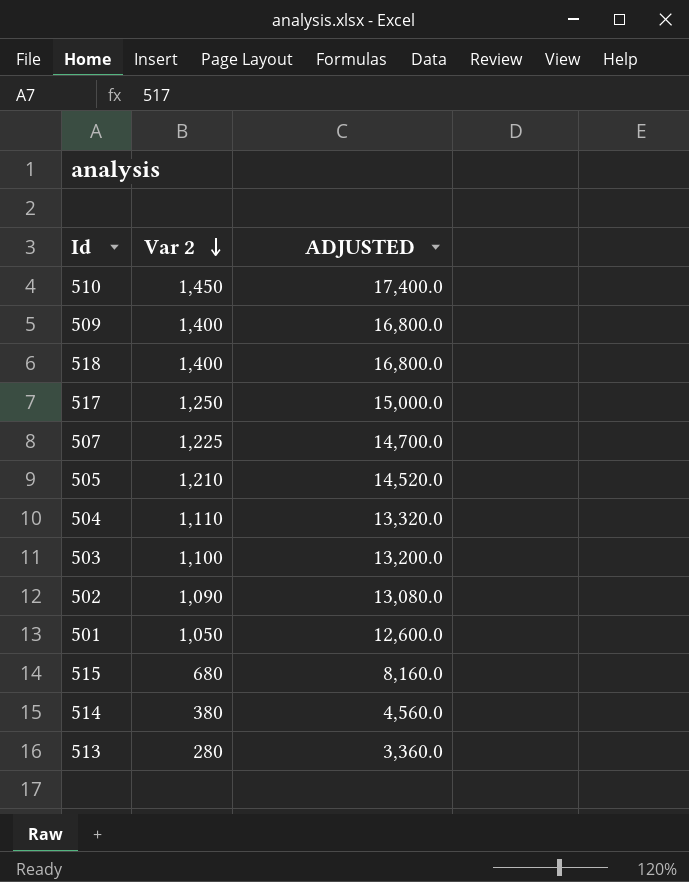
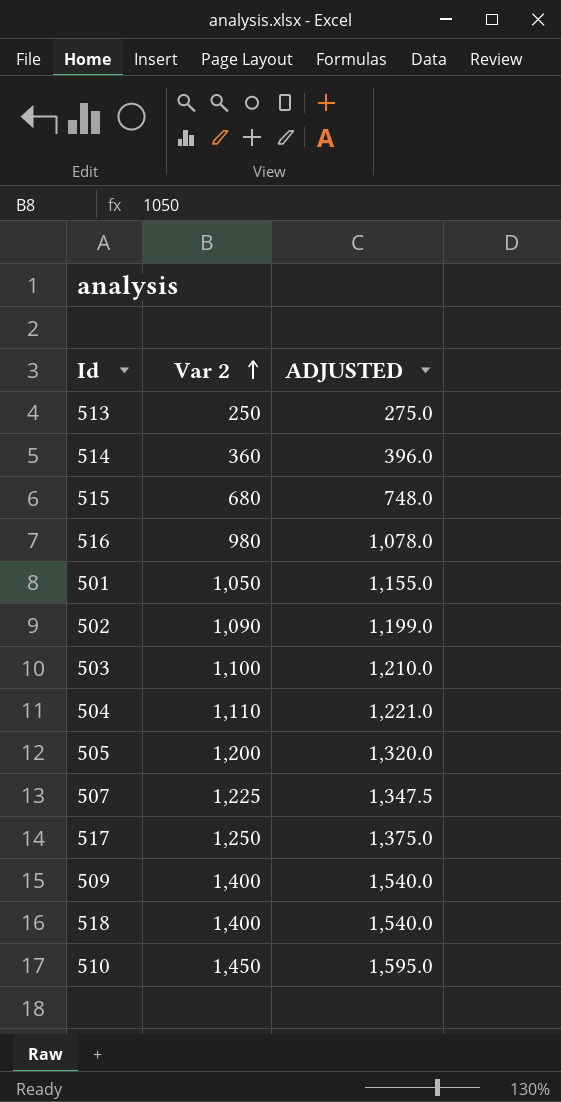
row order: Var 2 descending -> Var 2 ascending
column ADJUSTED | formula: [Var 2] * 12 -> [Var 2] * 1.1
513 | Var 2: 280 -> 250
514 | Var 2: 380 -> 360
row 516: none -> 980 | 1,078.0
505 | Var 2: 1,210 -> 1,200

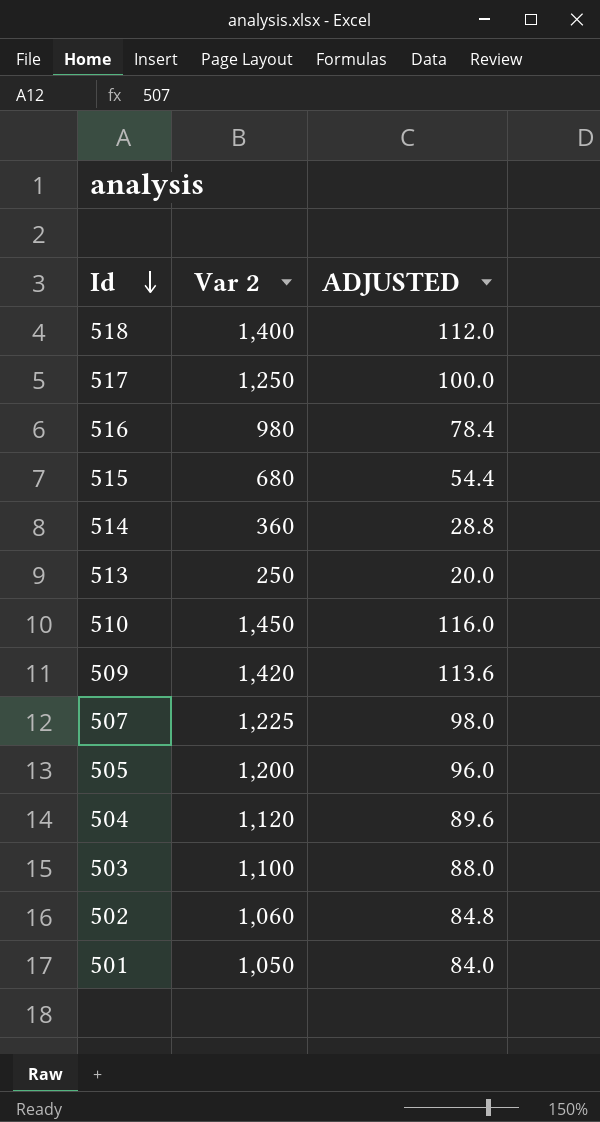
row order: Var 2 ascending -> Id descending
column ADJUSTED | formula: [Var 2] * 1.1 -> [Var 2] * 0.08
509 | Var 2: 1,400 -> 1,420
504 | Var 2: 1,110 -> 1,120
502 | Var 2: 1,090 -> 1,060

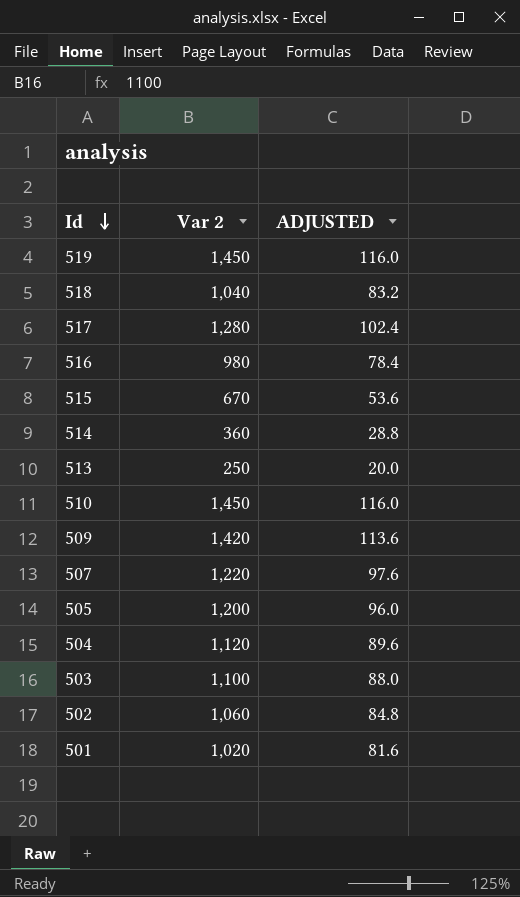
row 519: none -> 1,450 | 116.0
518 | Var 2: 1,400 -> 1,040
518 | ADJUSTED: 112.0 -> 83.2
517 | Var 2: 1,250 -> 1,280
517 | ADJUSTED: 100.0 -> 102.4
515 | Var 2: 680 -> 670
515 | ADJUSTED: 54.4 -> 53.6
507 | Var 2: 1,225 -> 1,220
507 | ADJUSTED: 98.0 -> 97.6
501 | Var 2: 1,050 -> 1,020
501 | ADJUSTED: 84.0 -> 81.6

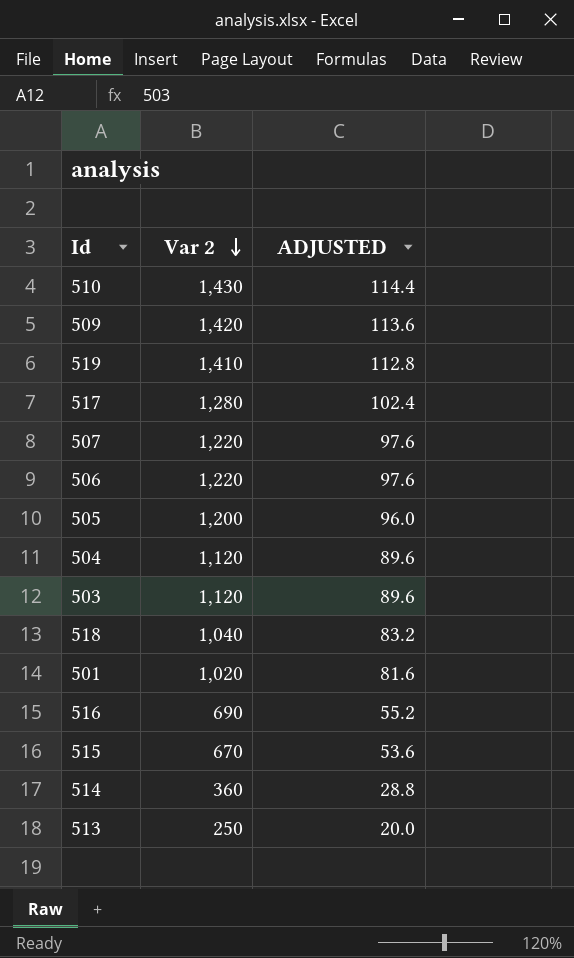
row order: Id descending -> Var 2 descending
row 502: 1,060 | 84.8 -> none
510 | Var 2: 1,450 -> 1,430
510 | ADJUSTED: 116.0 -> 114.4
519 | Var 2: 1,450 -> 1,410
519 | ADJUSTED: 116.0 -> 112.8
row 506: none -> 1,220 | 97.6
503 | Var 2: 1,100 -> 1,120
503 | ADJUSTED: 88.0 -> 89.6
516 | Var 2: 980 -> 690
516 | ADJUSTED: 78.4 -> 55.2

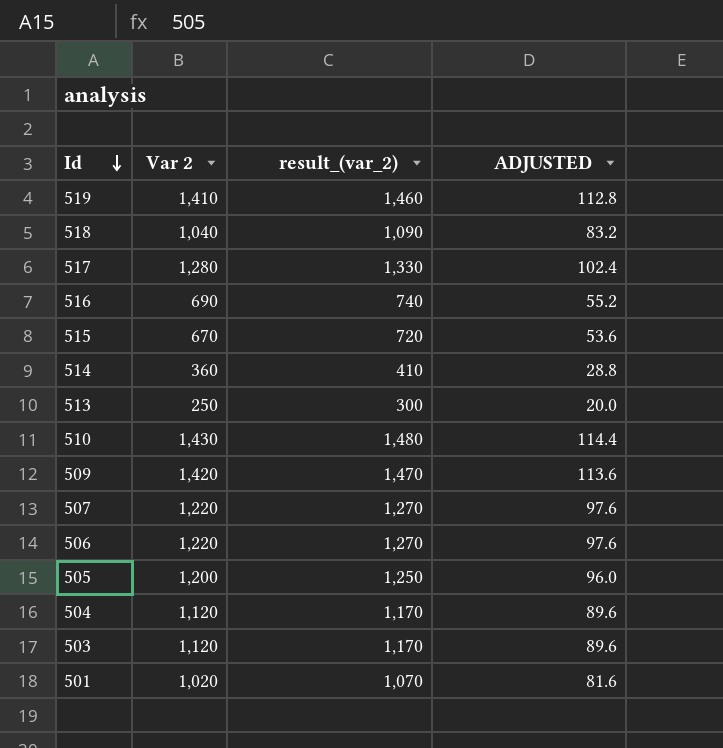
row order: Var 2 descending -> Id descending
column result_(var_2) | formula: none -> [Var 2] + 50

